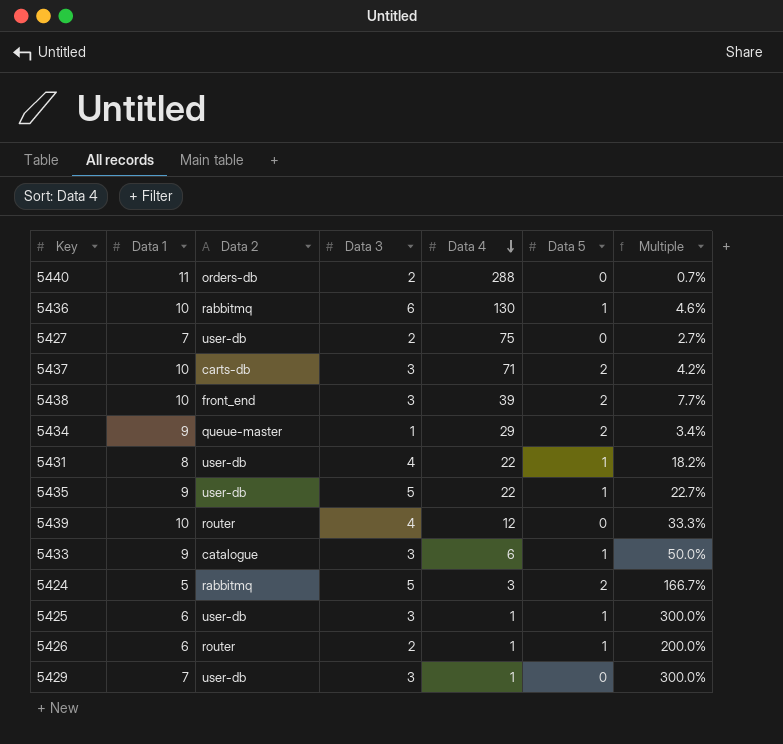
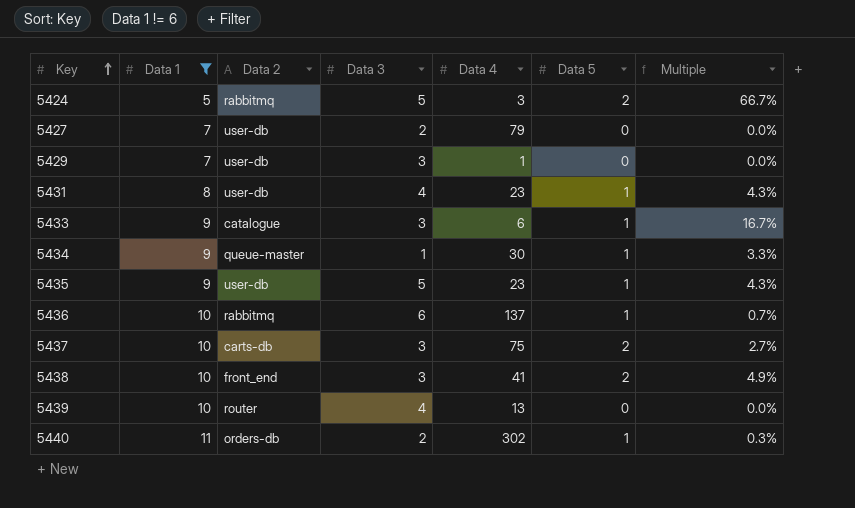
filter: none -> Data 1 != 6
row order: Data 4 descending -> Key ascending
column Multiple | formula: [Data 3] / [Data 4] -> [Data 5] / [Data 4]
5427 | Data 4: 75 -> 79
5431 | Data 4: 22 -> 23
5434 | Data 4: 29 -> 30
5434 | Data 5: 2 -> 1
5435 | Data 4: 22 -> 23
5436 | Data 4: 130 -> 137
5437 | Data 4: 71 -> 75
5438 | Data 4: 39 -> 41
5439 | Data 4: 12 -> 13
5440 | Data 4: 288 -> 302
5440 | Data 5: 0 -> 1

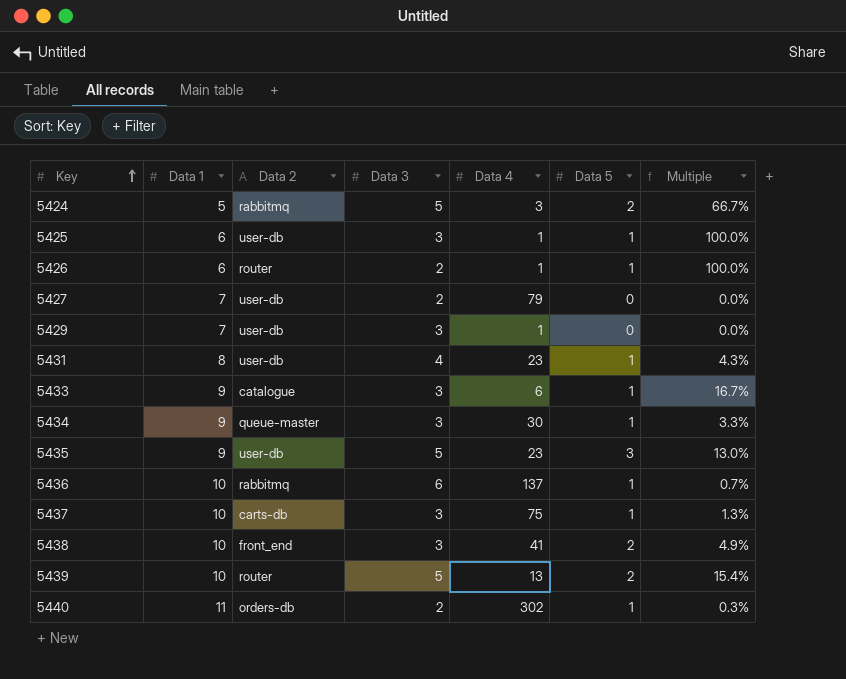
filter: Data 1 != 6 -> none
5434 | Data 3: 1 -> 3
5435 | Data 5: 1 -> 3
5435 | Multiple: 4.3% -> 13.0%
5437 | Data 5: 2 -> 1
5437 | Multiple: 2.7% -> 1.3%
5439 | Data 3: 4 -> 5
5439 | Data 5: 0 -> 2
5439 | Multiple: 0.0% -> 15.4%

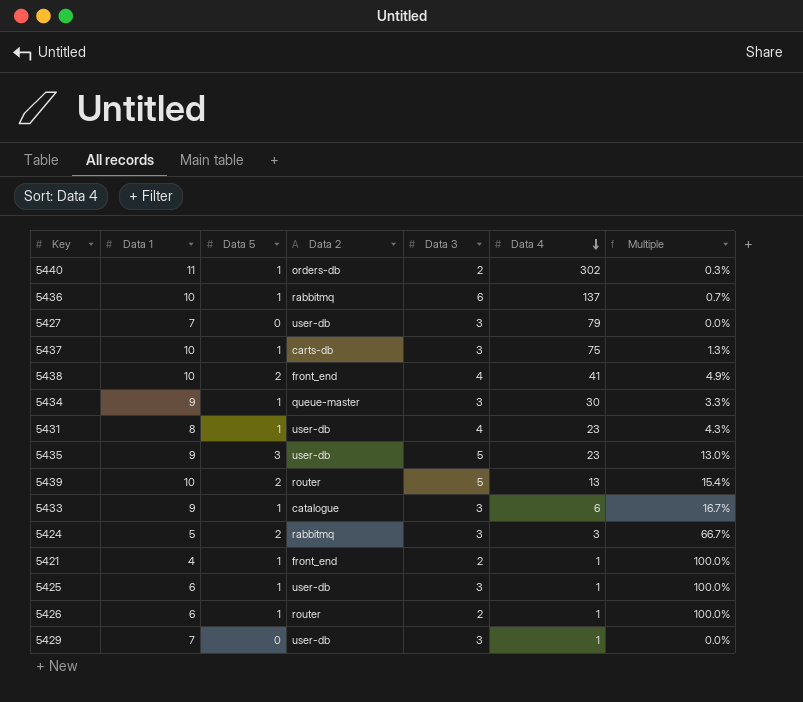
row order: Key ascending -> Data 4 descending
column Data 5 | position: 6 -> 3
5427 | Data 3: 2 -> 3
5438 | Data 3: 3 -> 4
5424 | Data 3: 5 -> 3
row 5421: none -> 4 | 1 | front_end | 2 | 1 | 100.0%

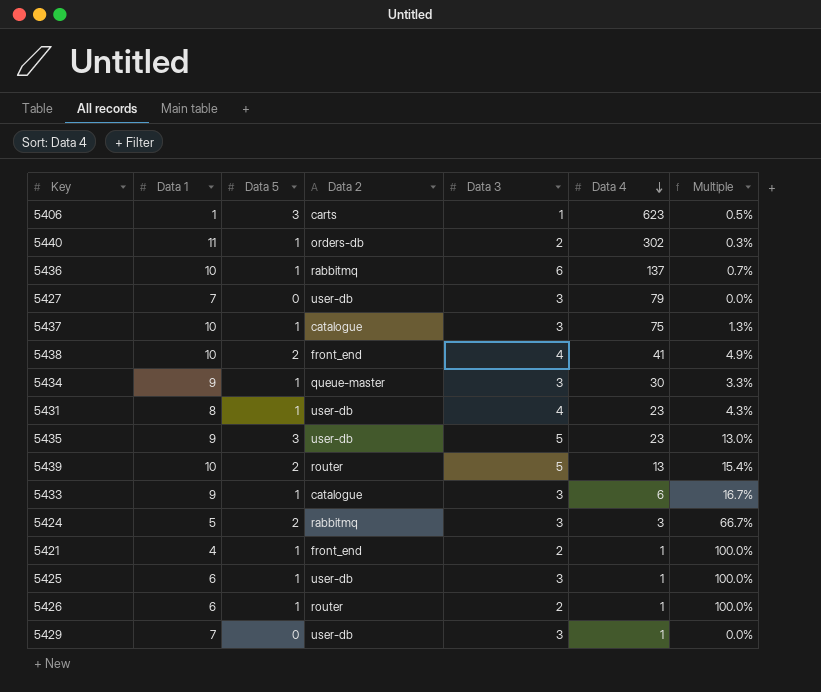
row 5406: none -> 1 | 3 | carts | 1 | 623 | 0.5%
5437 | Data 2: carts-db -> catalogue

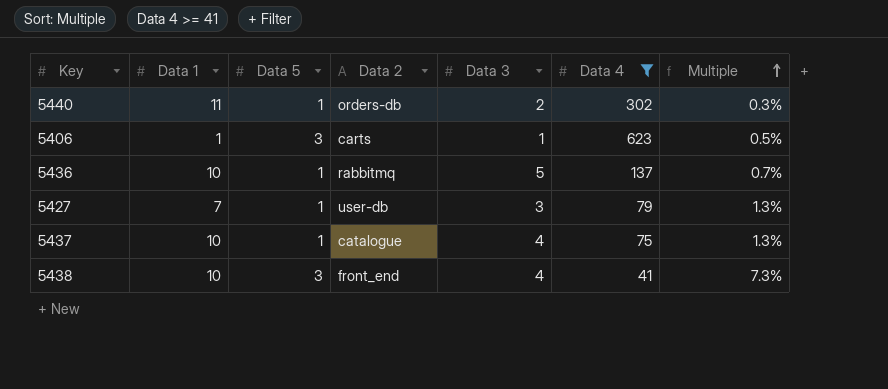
filter: none -> Data 4 >= 41
row order: Data 4 descending -> Multiple ascending
5436 | Data 3: 6 -> 5
5427 | Data 5: 0 -> 1
5427 | Multiple: 0.0% -> 1.3%
5437 | Data 3: 3 -> 4
5438 | Data 5: 2 -> 3
5438 | Multiple: 4.9% -> 7.3%

